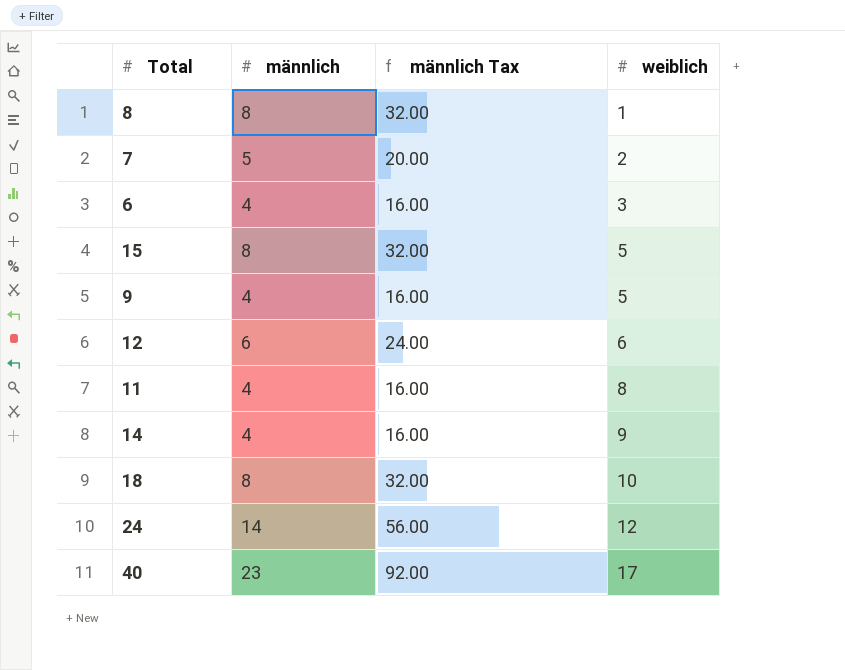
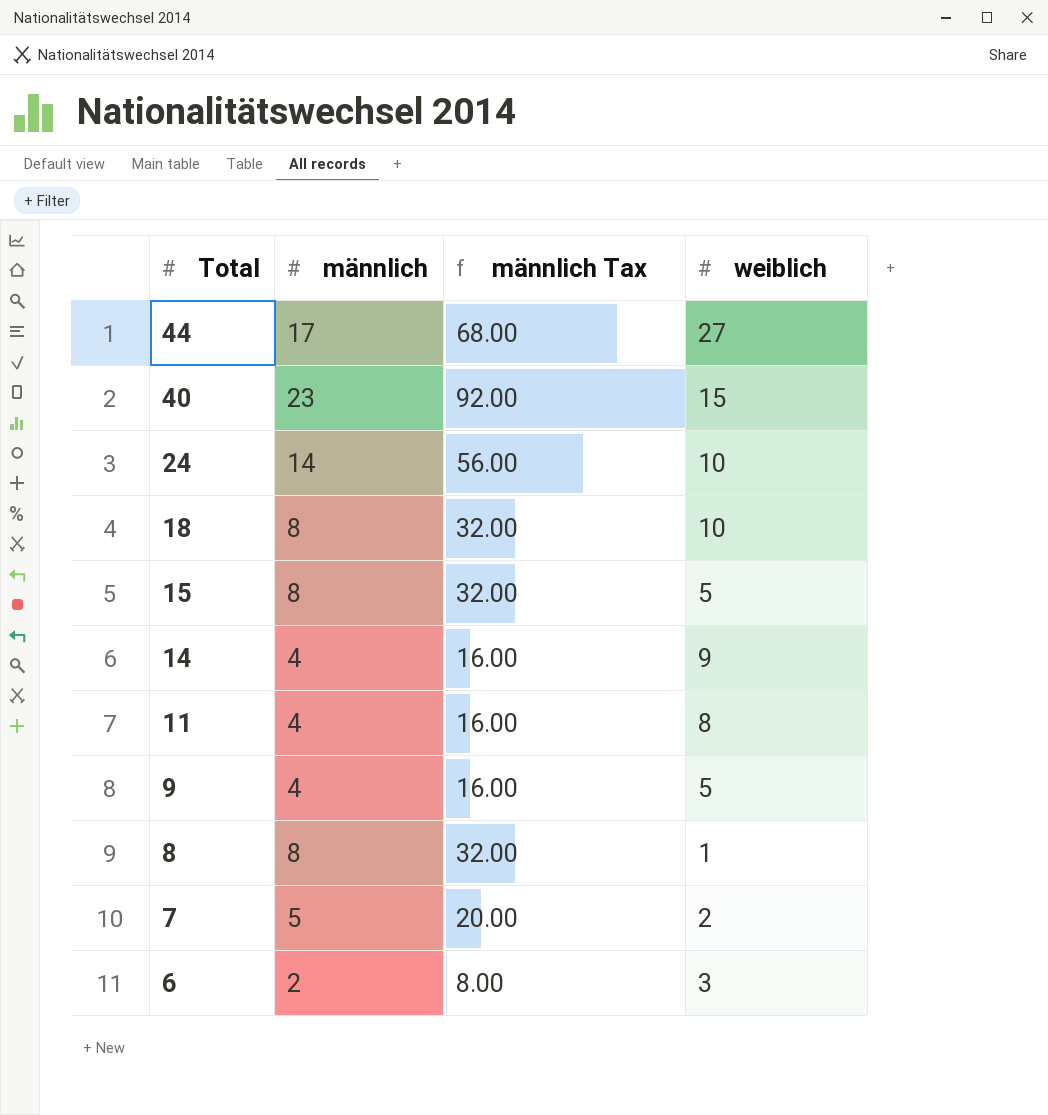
row order: weiblich ascending -> Total descending
row 12: 6 | 24.00 | 6 -> none
row 44: none -> 17 | 68.00 | 27
40 | weiblich: 17 -> 15
24 | weiblich: 12 -> 10
6 | männlich: 4 -> 2
6 | männlich Tax: 16.00 -> 8.00

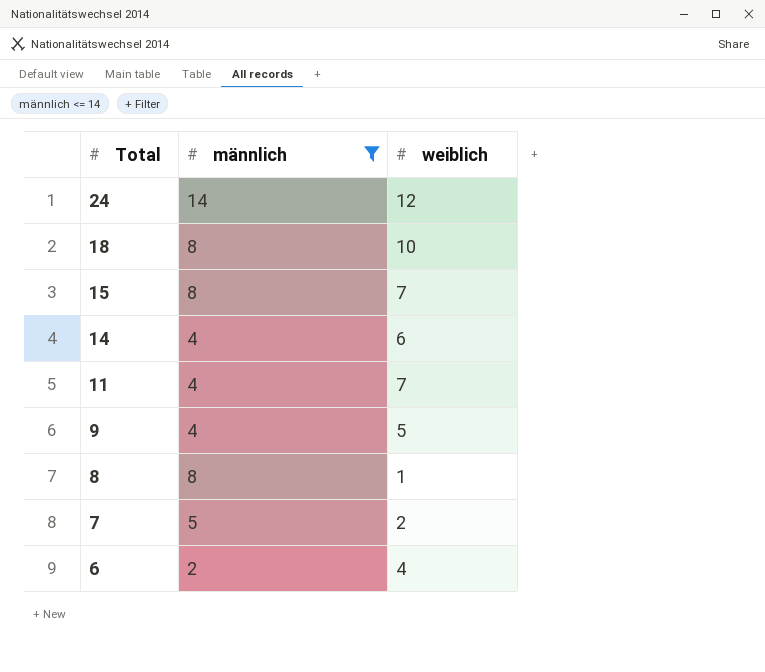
filter: none -> männlich <= 14
column männlich Tax | formula: [männlich] * 4 -> none
24 | weiblich: 10 -> 12
15 | weiblich: 5 -> 7
14 | weiblich: 9 -> 6
11 | weiblich: 8 -> 7
6 | weiblich: 3 -> 4

